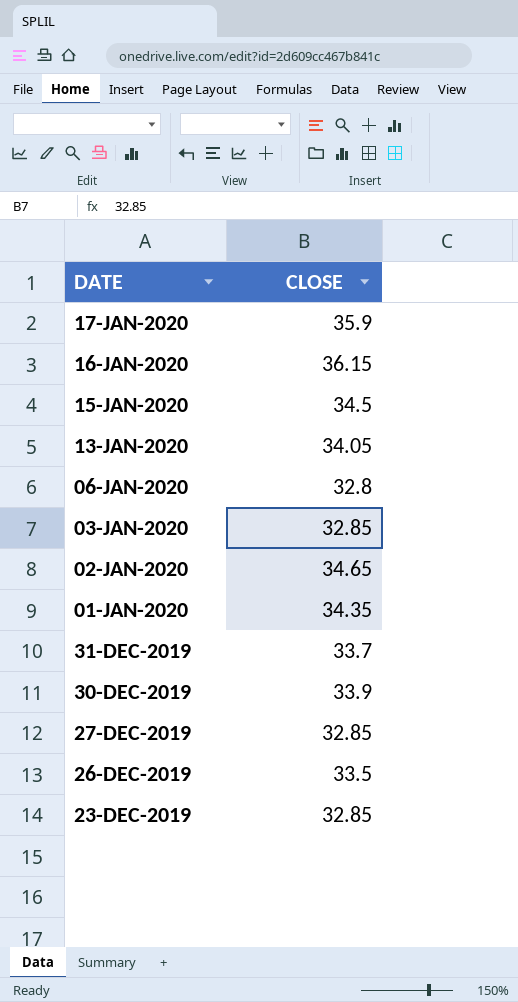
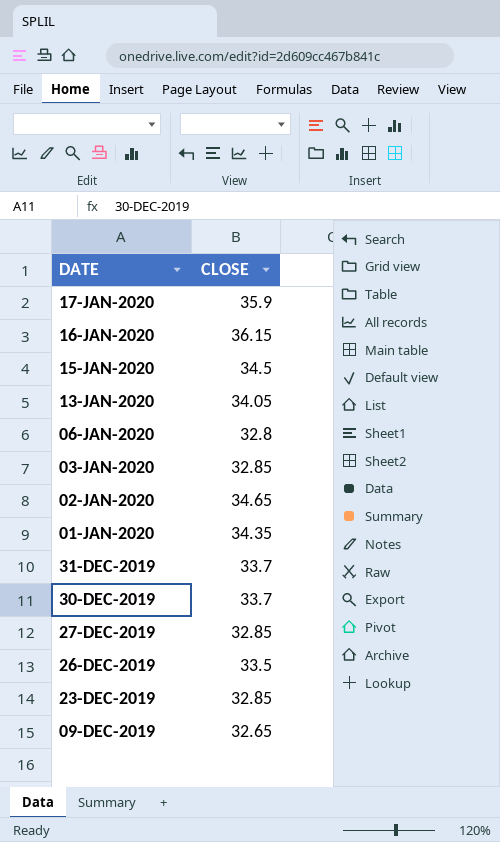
30-DEC-2019 | CLOSE: 33.9 -> 33.7
row 09-DEC-2019: none -> 32.65

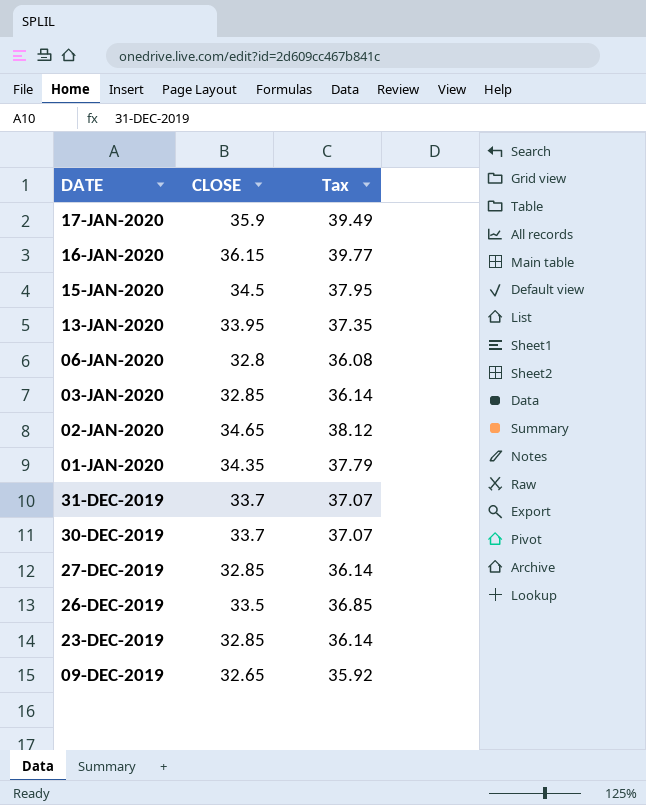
column Tax | formula: none -> [CLOSE] * 1.1
13-JAN-2020 | CLOSE: 34.05 -> 33.95

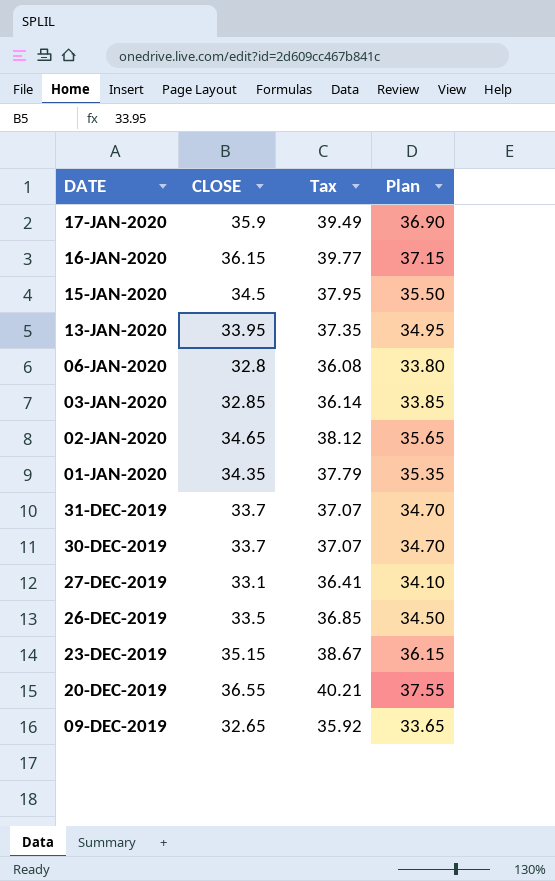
column Plan | formula: none -> [CLOSE] + 1
27-DEC-2019 | CLOSE: 32.85 -> 33.1
27-DEC-2019 | Tax: 36.14 -> 36.41
23-DEC-2019 | CLOSE: 32.85 -> 35.15
23-DEC-2019 | Tax: 36.14 -> 38.67
row 20-DEC-2019: none -> 36.55 | 40.21 | 37.55

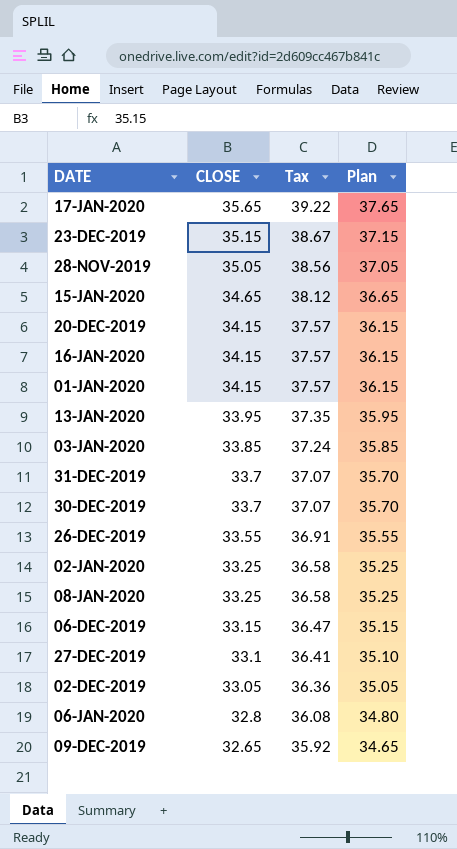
row order: DATE descending -> CLOSE descending
column Plan | formula: [CLOSE] + 1 -> [CLOSE] + 2
17-JAN-2020 | CLOSE: 35.9 -> 35.65
17-JAN-2020 | Tax: 39.49 -> 39.22
row 28-NOV-2019: none -> 35.05 | 38.56 | 37.05
15-JAN-2020 | CLOSE: 34.5 -> 34.65
15-JAN-2020 | Tax: 37.95 -> 38.12
20-DEC-2019 | CLOSE: 36.55 -> 34.15
20-DEC-2019 | Tax: 40.21 -> 37.57
16-JAN-2020 | CLOSE: 36.15 -> 34.15
16-JAN-2020 | Tax: 39.77 -> 37.57
01-JAN-2020 | CLOSE: 34.35 -> 34.15
01-JAN-2020 | Tax: 37.79 -> 37.57
03-JAN-2020 | CLOSE: 32.85 -> 33.85
03-JAN-2020 | Tax: 36.14 -> 37.24
26-DEC-2019 | CLOSE: 33.5 -> 33.55
26-DEC-2019 | Tax: 36.85 -> 36.91
02-JAN-2020 | CLOSE: 34.65 -> 33.25
02-JAN-2020 | Tax: 38.12 -> 36.58
row 08-JAN-2020: none -> 33.25 | 36.58 | 35.25
row 06-DEC-2019: none -> 33.15 | 36.47 | 35.15
row 02-DEC-2019: none -> 33.05 | 36.36 | 35.05

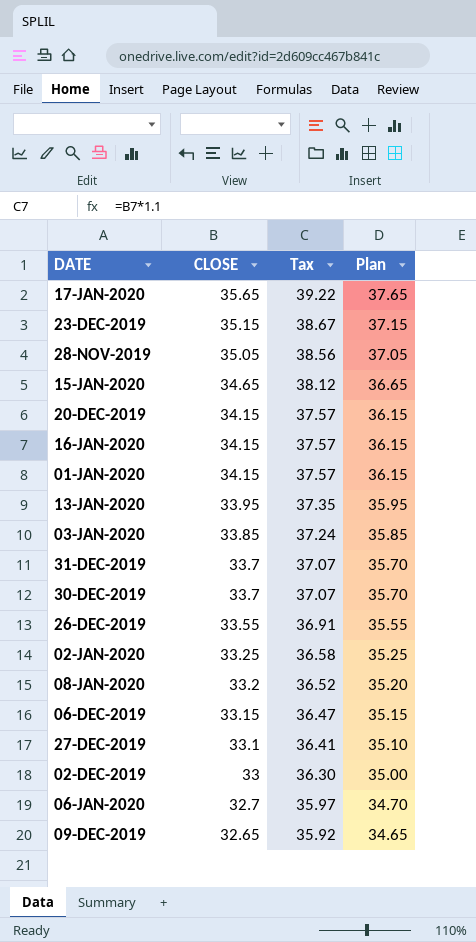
08-JAN-2020 | CLOSE: 33.25 -> 33.2
08-JAN-2020 | Tax: 36.58 -> 36.52
08-JAN-2020 | Plan: 35.25 -> 35.20
02-DEC-2019 | CLOSE: 33.05 -> 33
02-DEC-2019 | Tax: 36.36 -> 36.30
02-DEC-2019 | Plan: 35.05 -> 35.00
06-JAN-2020 | CLOSE: 32.8 -> 32.7
06-JAN-2020 | Tax: 36.08 -> 35.97
06-JAN-2020 | Plan: 34.80 -> 34.70

